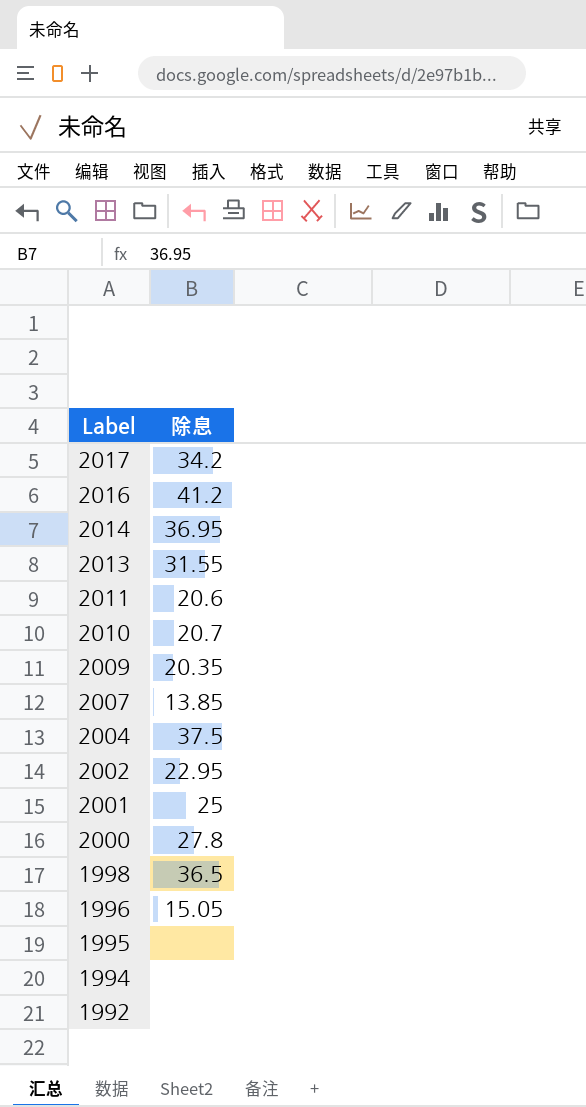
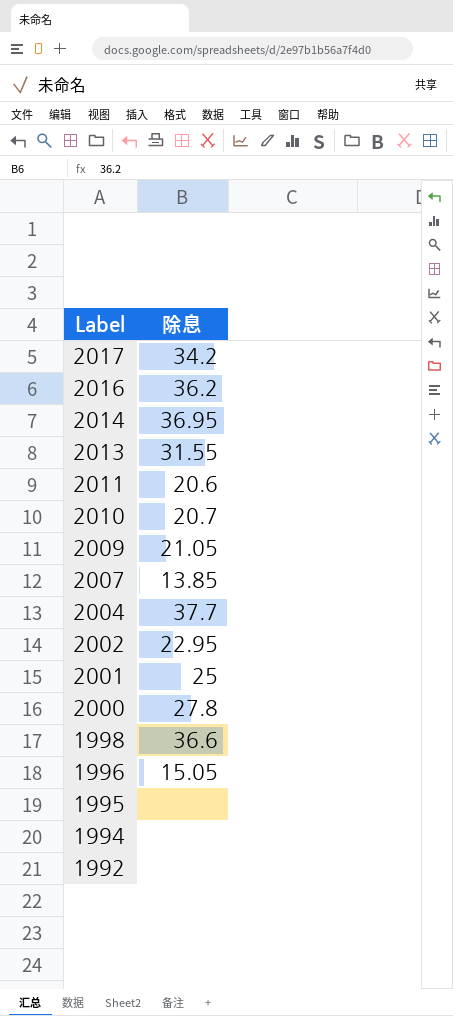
2016 | 除息: 41.2 -> 36.2
2009 | 除息: 20.35 -> 21.05
2004 | 除息: 37.5 -> 37.7
1998 | 除息: 36.5 -> 36.6

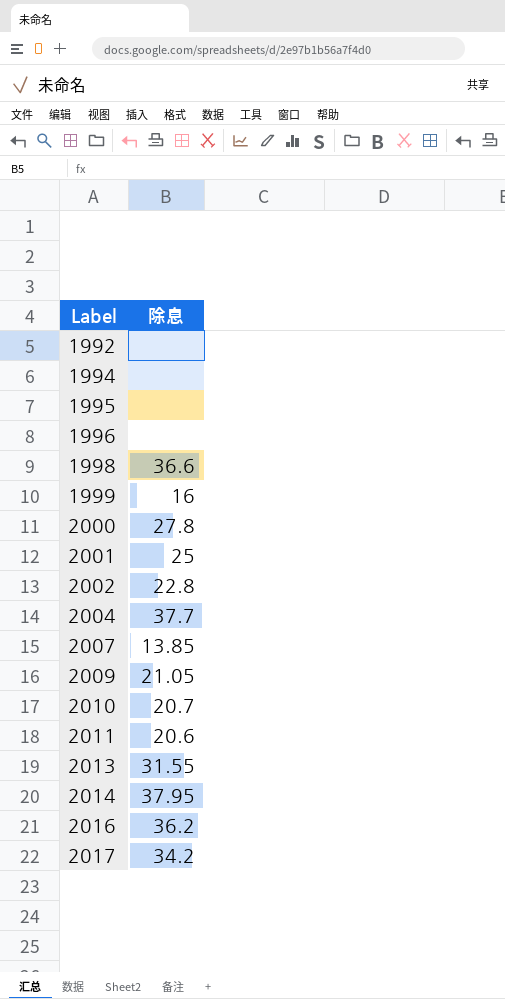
row order: Label descending -> Label ascending
1996 | 除息: 15.05 -> none
row 1999: none -> 16
2002 | 除息: 22.95 -> 22.8
2014 | 除息: 36.95 -> 37.95

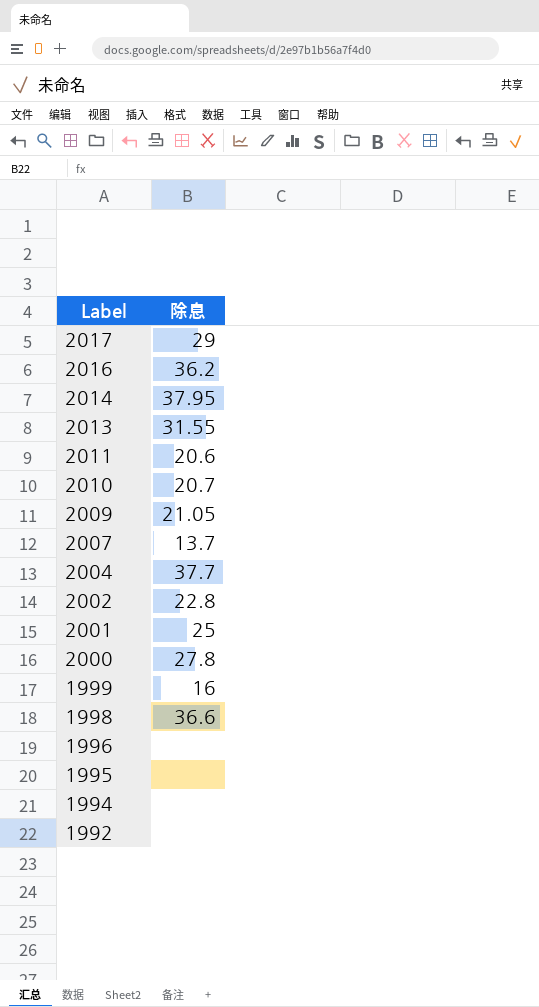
row order: Label ascending -> Label descending
2017 | 除息: 34.2 -> 29
2007 | 除息: 13.85 -> 13.7

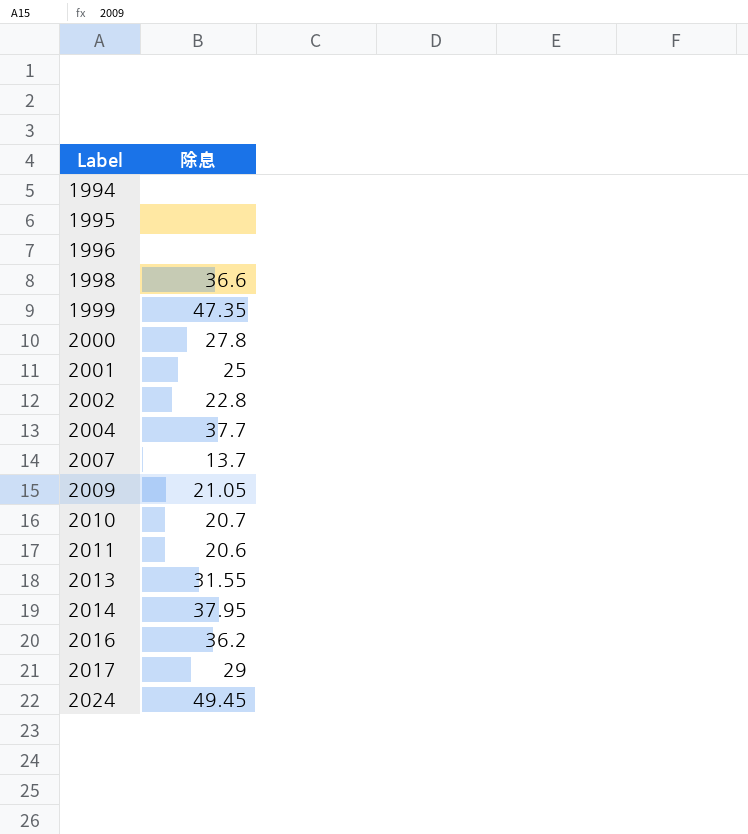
row order: Label descending -> Label ascending
row 1992: none -> none
1999 | 除息: 16 -> 47.35
row 2024: none -> 49.45

